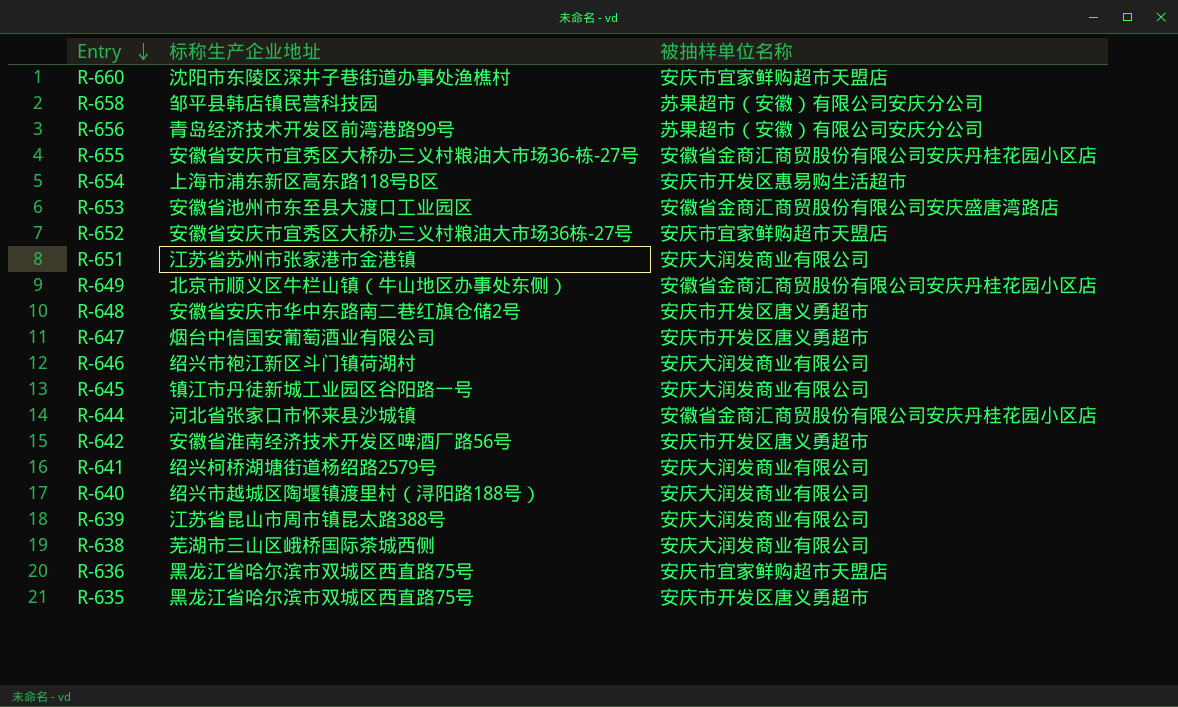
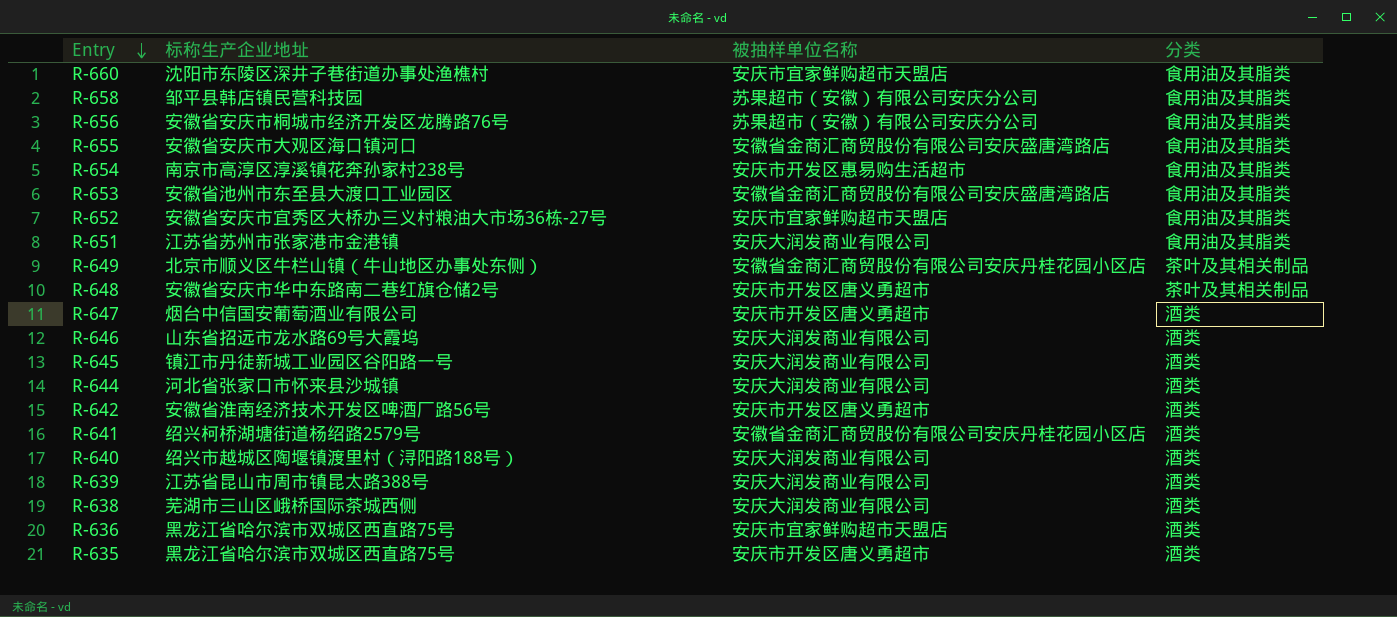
column 分类 | position: none -> 4
R-656 | 标称生产企业地址: 青岛经济技术开发区前湾港路99号 -> 安徽省安庆市桐城市经济开发区龙腾路76号
R-655 | 标称生产企业地址: 安徽省安庆市宜秀区大桥办三义村粮油大市场36-栋-27号 -> 安徽省安庆市大观区海口镇河口
R-655 | 被抽样单位名称: 安徽省金商汇商贸股份有限公司安庆丹桂花园小区店 -> 安徽省金商汇商贸股份有限公司安庆盛唐湾路店
R-654 | 标称生产企业地址: 上海市浦东新区高东路118号B区 -> 南京市高淳区淳溪镇花奔孙家村238号
R-646 | 标称生产企业地址: 绍兴市袍江新区斗门镇荷湖村 -> 山东省招远市龙水路69号大霞坞
R-644 | 被抽样单位名称: 安徽省金商汇商贸股份有限公司安庆丹桂花园小区店 -> 安庆大润发商业有限公司
R-641 | 被抽样单位名称: 安庆大润发商业有限公司 -> 安徽省金商汇商贸股份有限公司安庆丹桂花园小区店

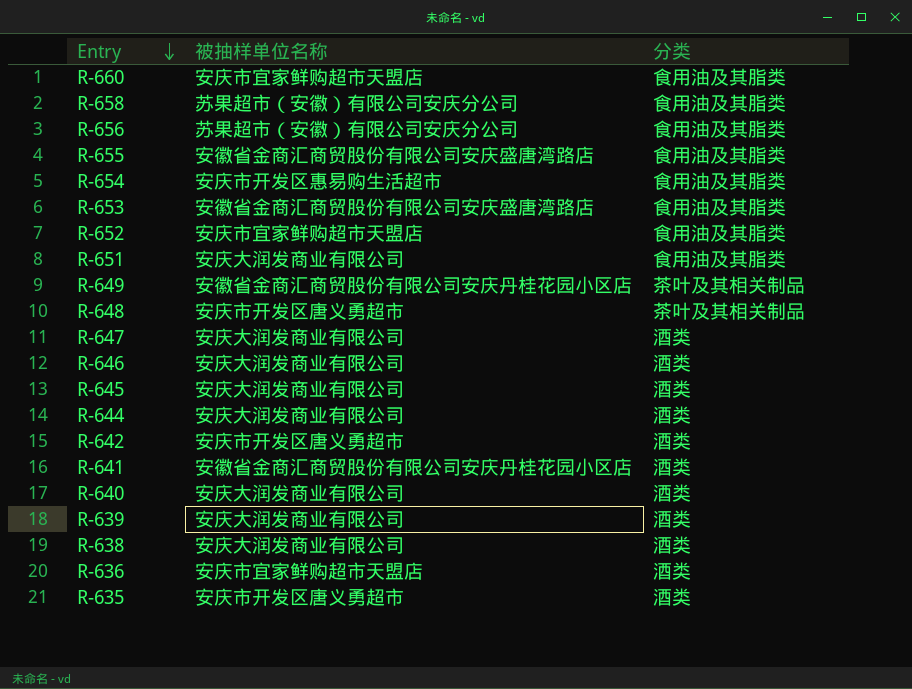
column 标称生产企业地址 | position: 2 -> none
R-647 | 被抽样单位名称: 安庆市开发区唐义勇超市 -> 安庆大润发商业有限公司

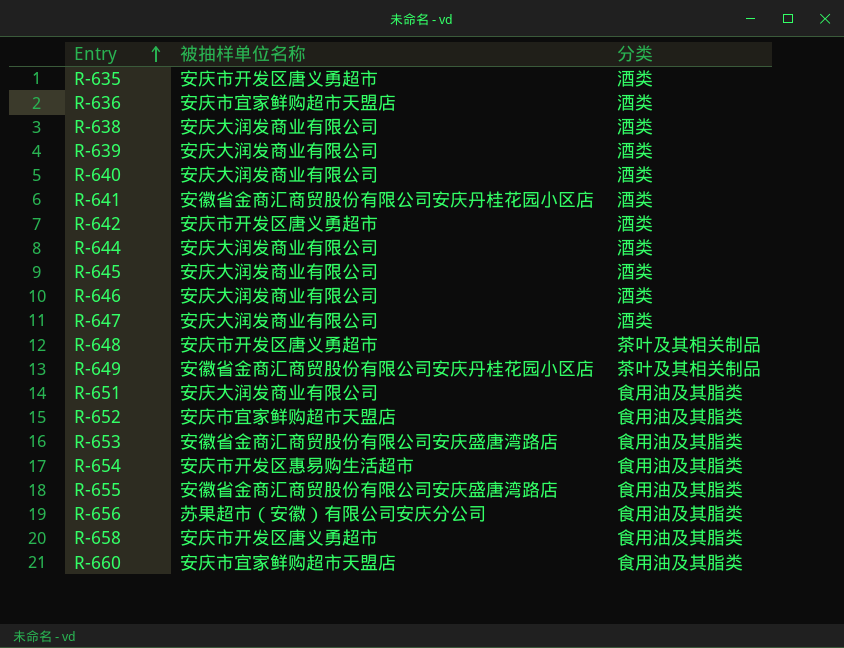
row order: Entry descending -> Entry ascending
R-658 | 被抽样单位名称: 苏果超市（安徽）有限公司安庆分公司 -> 安庆市开发区唐义勇超市

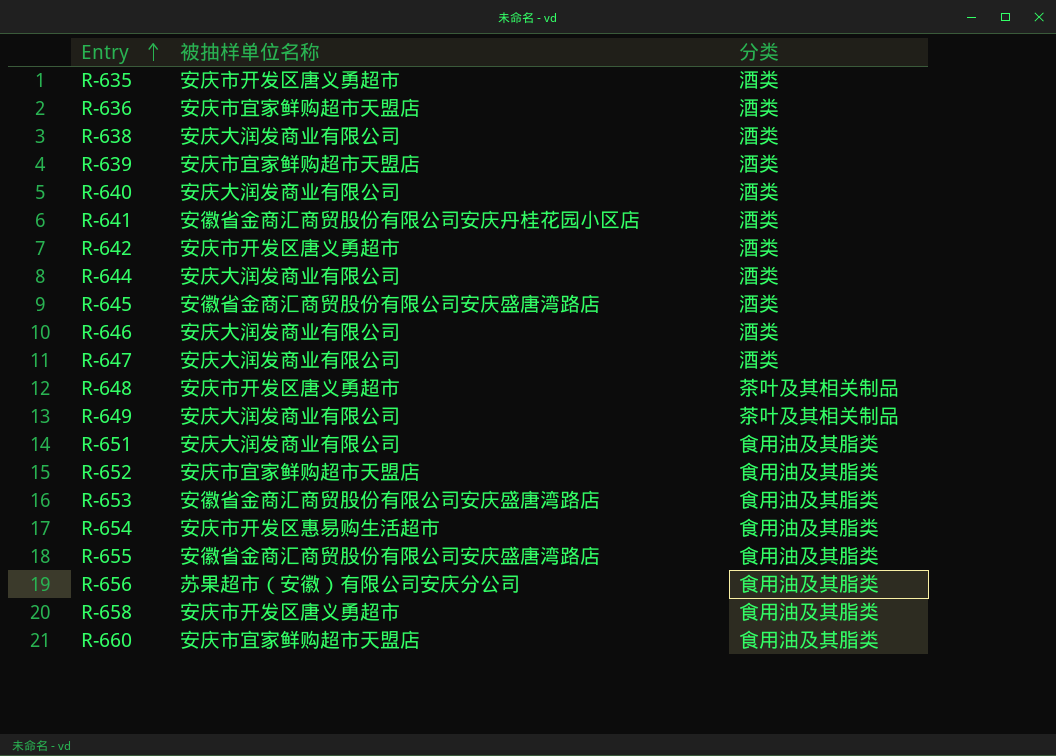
R-639 | 被抽样单位名称: 安庆大润发商业有限公司 -> 安庆市宜家鲜购超市天盟店
R-645 | 被抽样单位名称: 安庆大润发商业有限公司 -> 安徽省金商汇商贸股份有限公司安庆盛唐湾路店
R-649 | 被抽样单位名称: 安徽省金商汇商贸股份有限公司安庆丹桂花园小区店 -> 安庆大润发商业有限公司

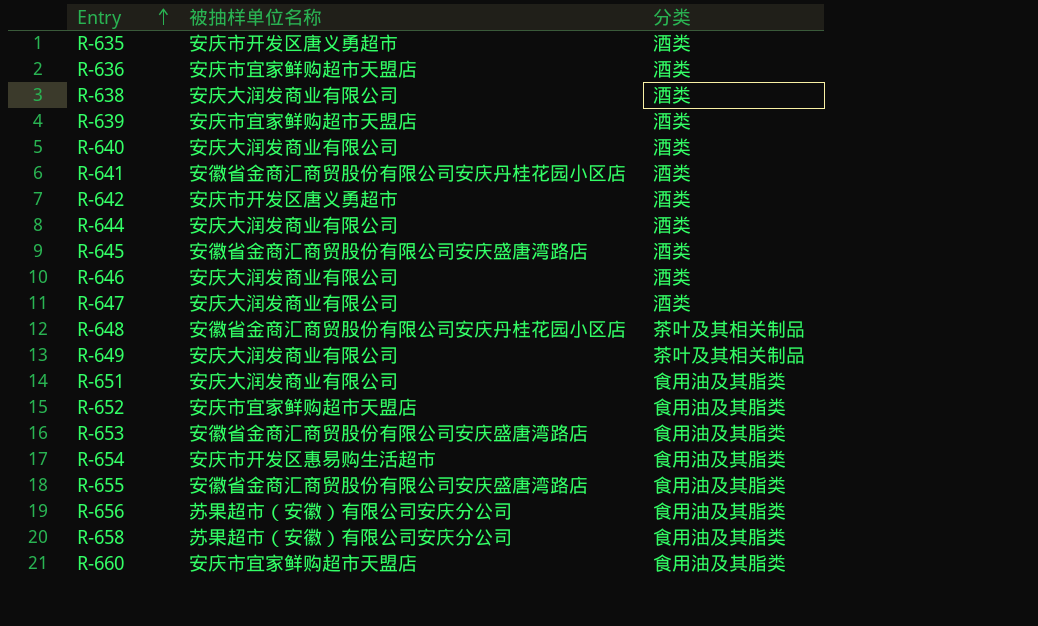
R-648 | 被抽样单位名称: 安庆市开发区唐义勇超市 -> 安徽省金商汇商贸股份有限公司安庆丹桂花园小区店
R-658 | 被抽样单位名称: 安庆市开发区唐义勇超市 -> 苏果超市（安徽）有限公司安庆分公司

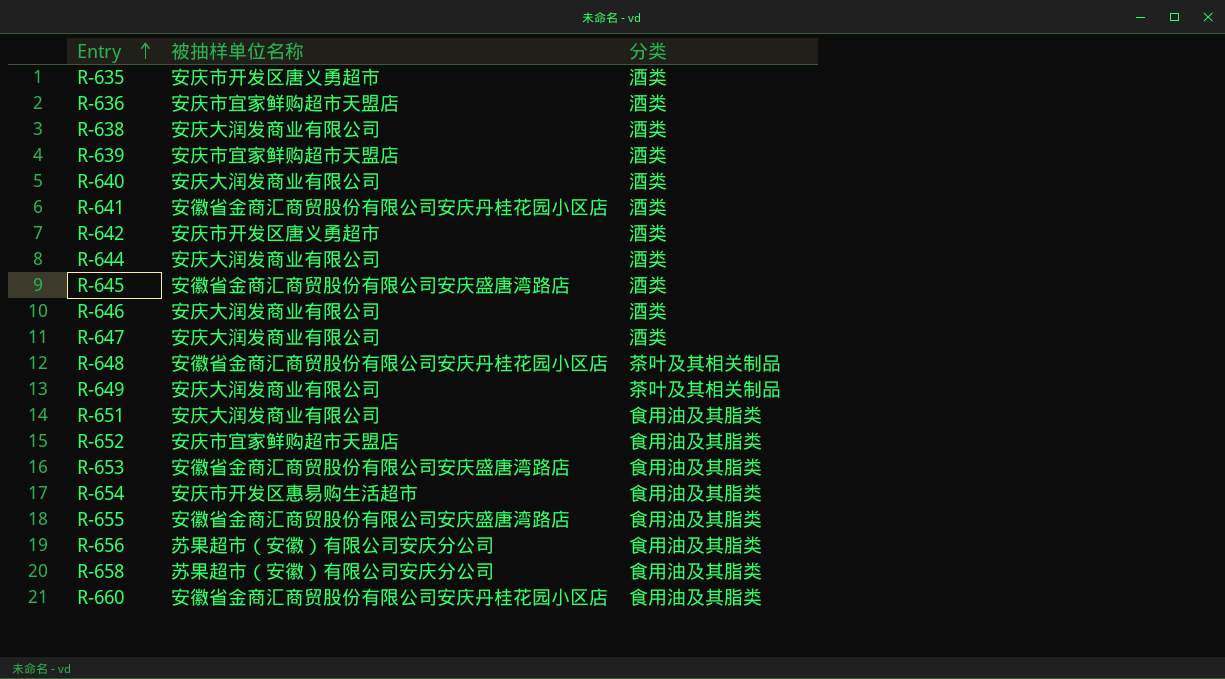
R-660 | 被抽样单位名称: 安庆市宜家鲜购超市天盟店 -> 安徽省金商汇商贸股份有限公司安庆丹桂花园小区店

